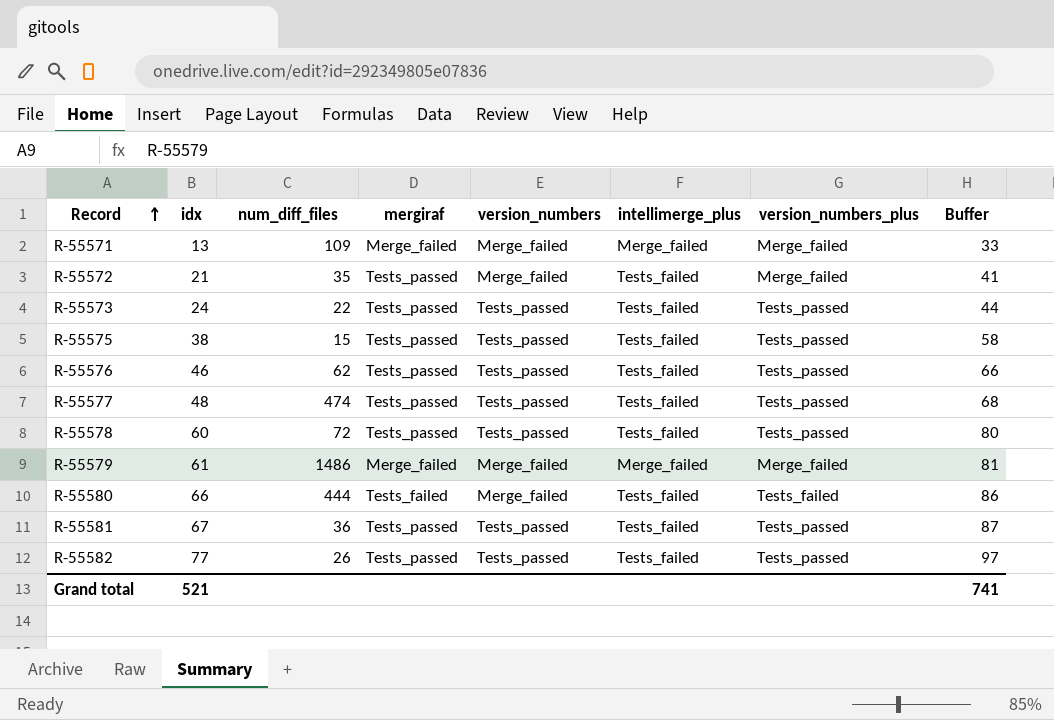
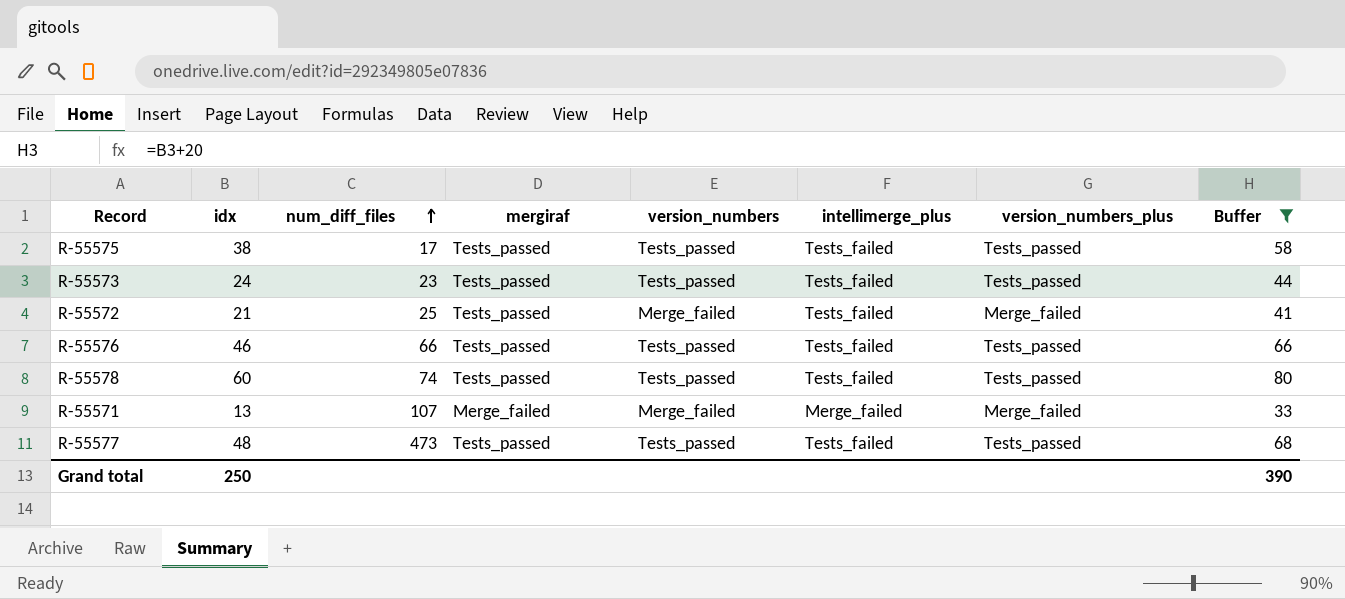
filter: none -> Buffer <= 80
row order: Record ascending -> num_diff_files ascending
R-55575 | num_diff_files: 15 -> 17
R-55573 | num_diff_files: 22 -> 23
R-55572 | num_diff_files: 35 -> 25
R-55576 | num_diff_files: 62 -> 66
R-55578 | num_diff_files: 72 -> 74
R-55571 | num_diff_files: 109 -> 107
R-55577 | num_diff_files: 474 -> 473
Grand total | idx: 521 -> 250
Grand total | Buffer: 741 -> 390

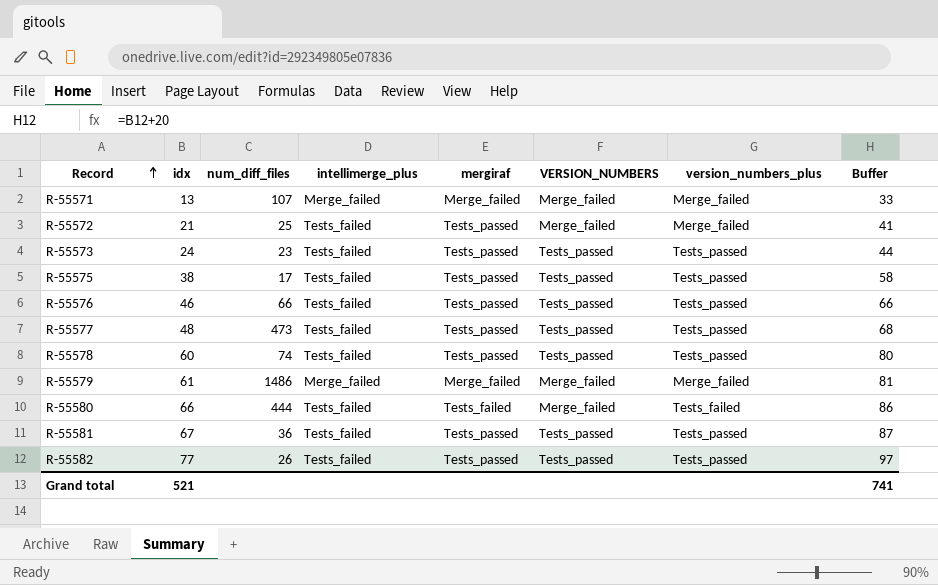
filter: Buffer <= 80 -> none
row order: num_diff_files ascending -> Record ascending
column intellimerge_plus | position: 6 -> 4
column name: version_numbers -> VERSION_NUMBERS
Grand total | idx: 250 -> 521
Grand total | Buffer: 390 -> 741

